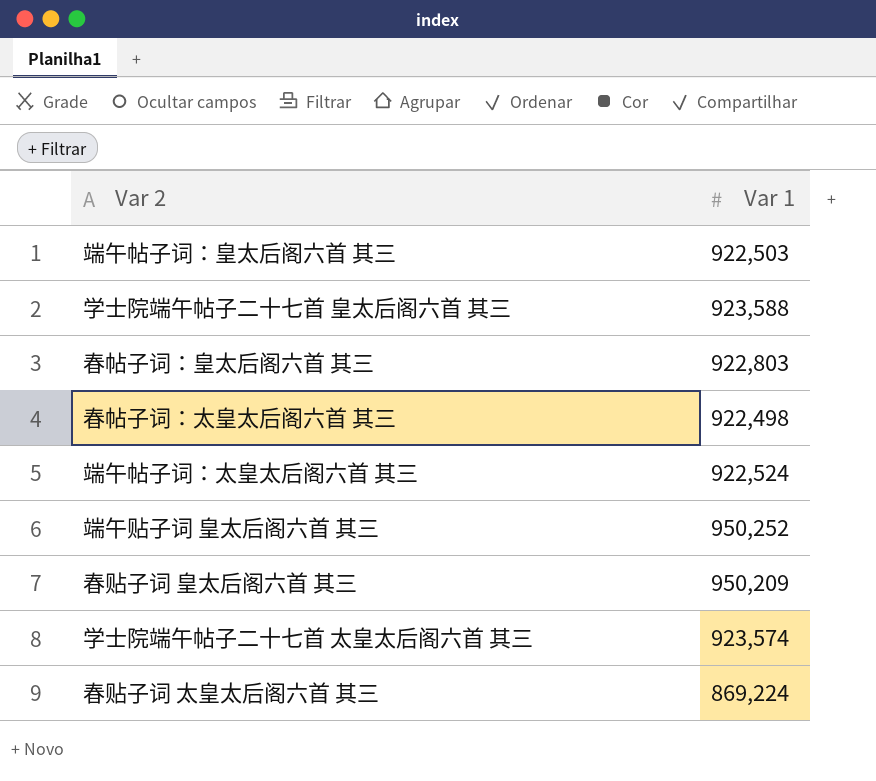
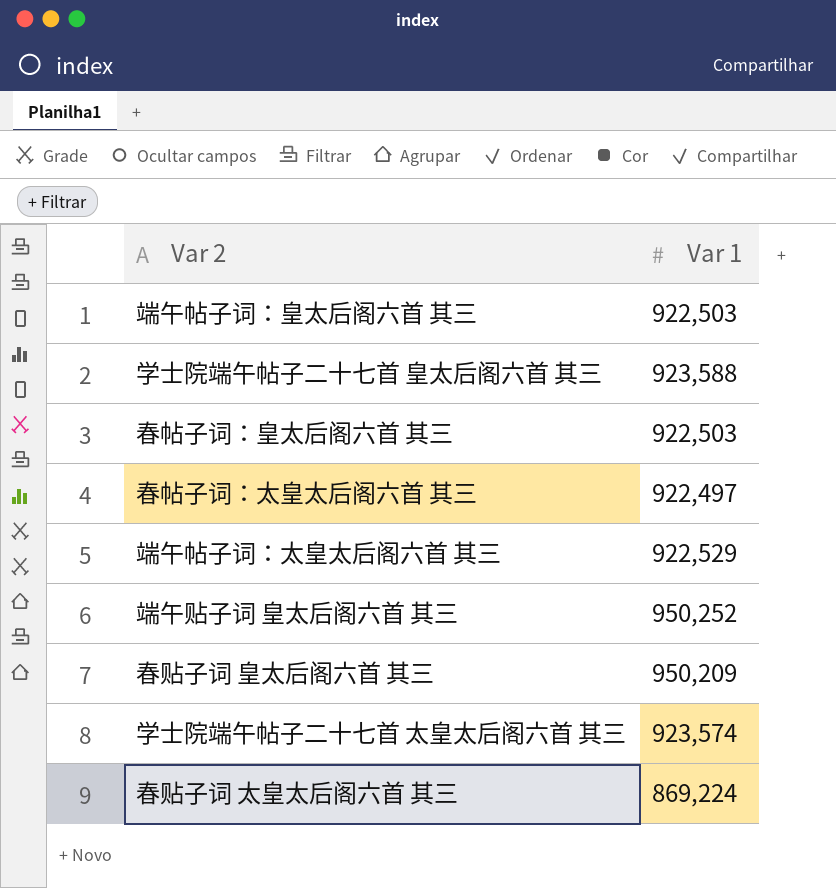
春帖子词：皇太后阁六首 其三 | Var 1: 922,803 -> 922,503
春帖子词：太皇太后阁六首 其三 | Var 1: 922,498 -> 922,497
端午帖子词：太皇太后阁六首 其三 | Var 1: 922,524 -> 922,529

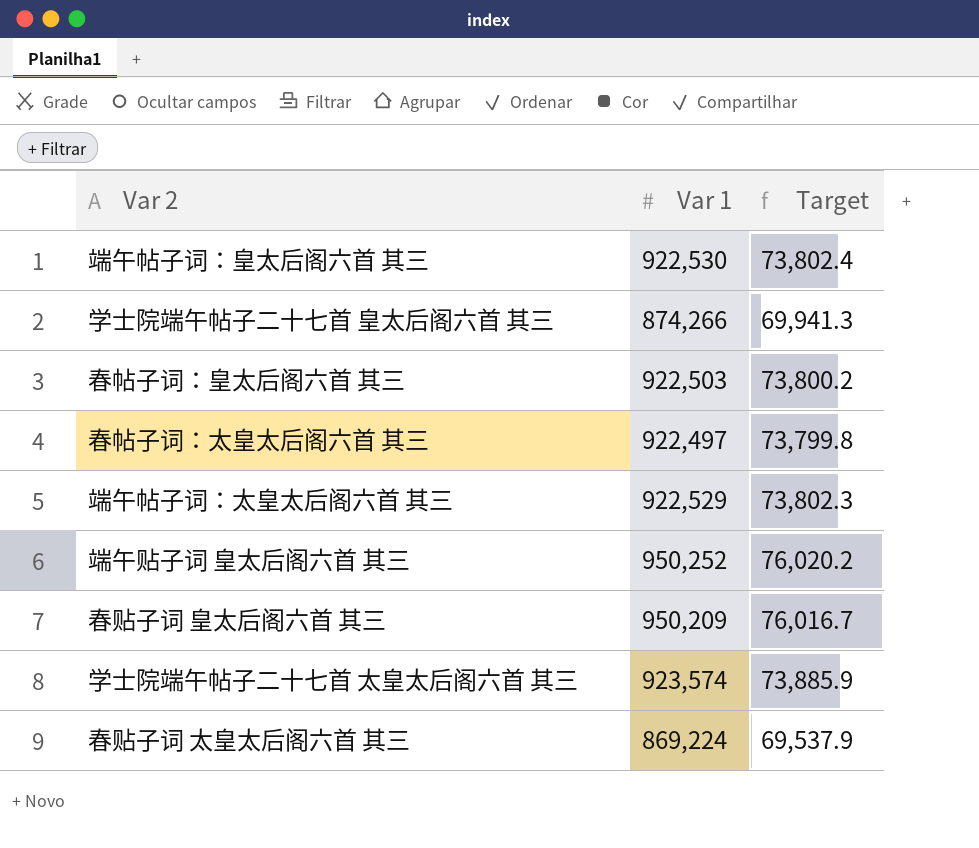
column Target | formula: none -> [Var 1] * 0.08
端午帖子词：皇太后阁六首 其三 | Var 1: 922,503 -> 922,530
学士院端午帖子二十七首 皇太后阁六首 其三 | Var 1: 923,588 -> 874,266

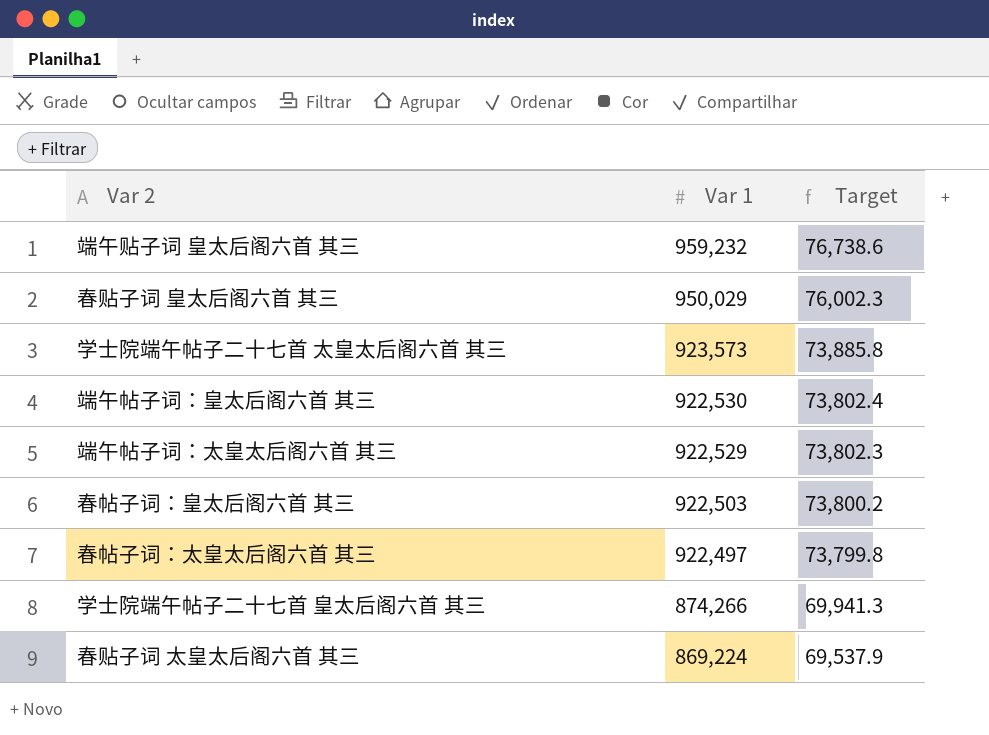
row order: none -> Var 1 descending
端午贴子词 皇太后阁六首 其三 | Var 1: 950,252 -> 959,232
端午贴子词 皇太后阁六首 其三 | Target: 76,020.2 -> 76,738.6
春贴子词 皇太后阁六首 其三 | Var 1: 950,209 -> 950,029
春贴子词 皇太后阁六首 其三 | Target: 76,016.7 -> 76,002.3
学士院端午帖子二十七首 太皇太后阁六首 其三 | Var 1: 923,574 -> 923,573
学士院端午帖子二十七首 太皇太后阁六首 其三 | Target: 73,885.9 -> 73,885.8

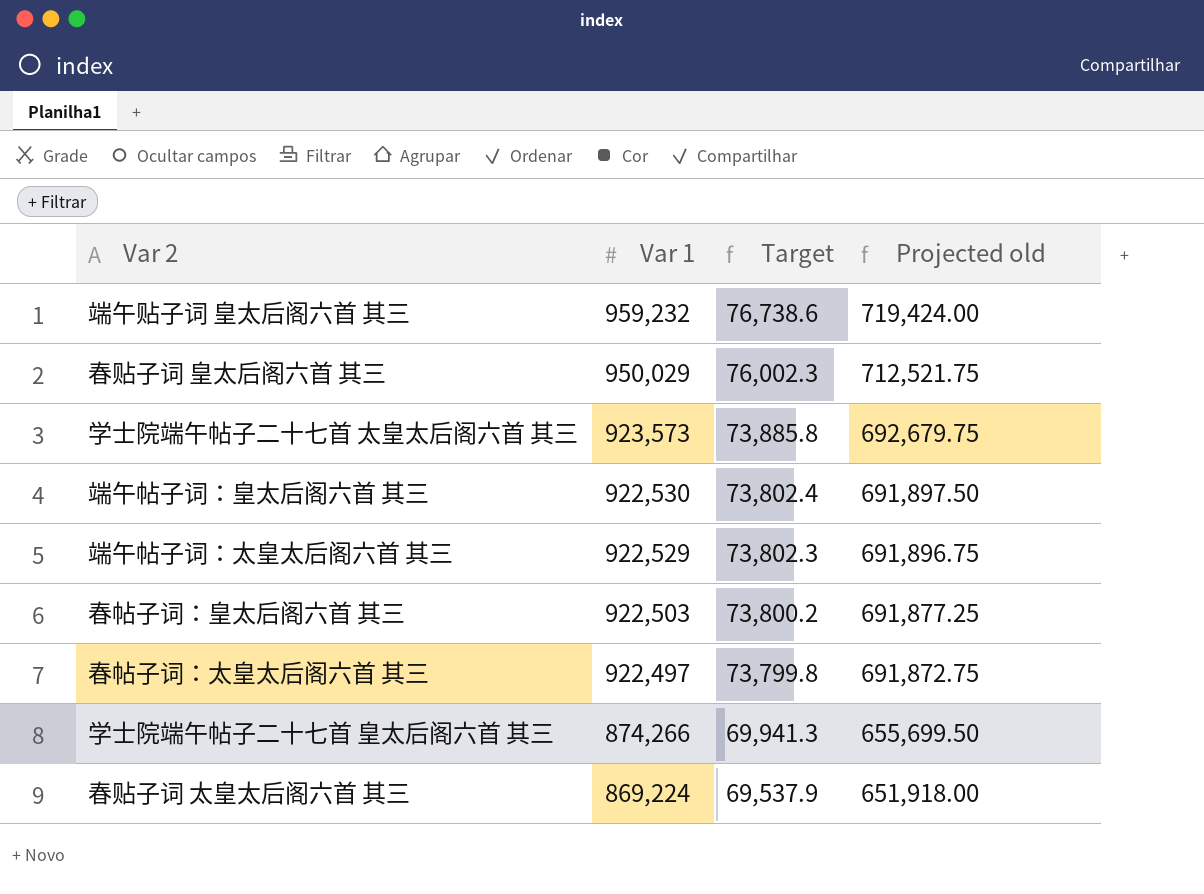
column Projected old | formula: none -> [Var 1] * 0.75

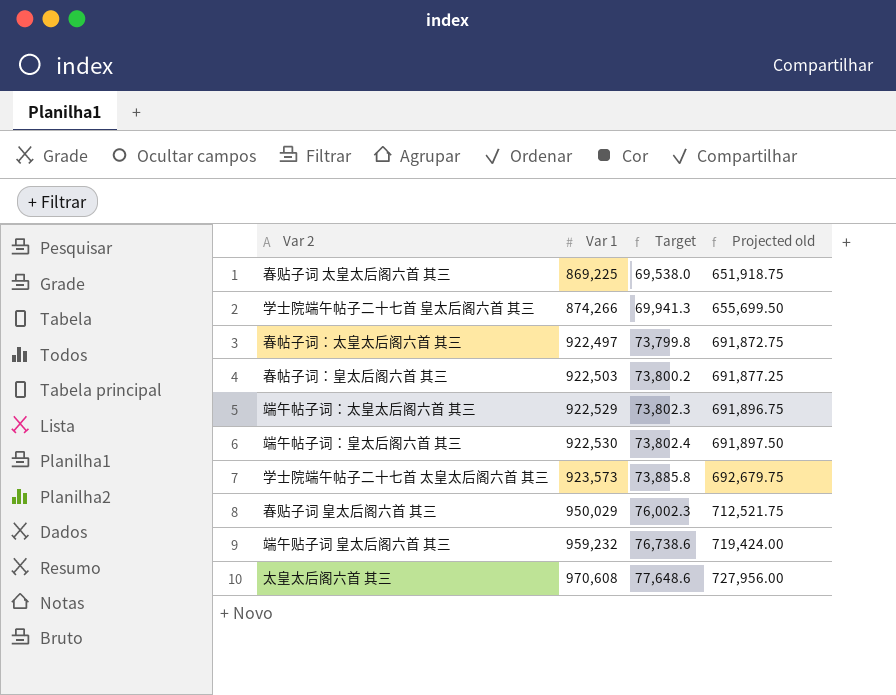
row order: Var 1 descending -> Var 1 ascending
春贴子词 太皇太后阁六首 其三 | Var 1: 869,224 -> 869,225
春贴子词 太皇太后阁六首 其三 | Target: 69,537.9 -> 69,538.0
春贴子词 太皇太后阁六首 其三 | Projected old: 651,918.00 -> 651,918.75
row 太皇太后阁六首 其三: none -> 970,608 | 77,648.6 | 727,956.00

